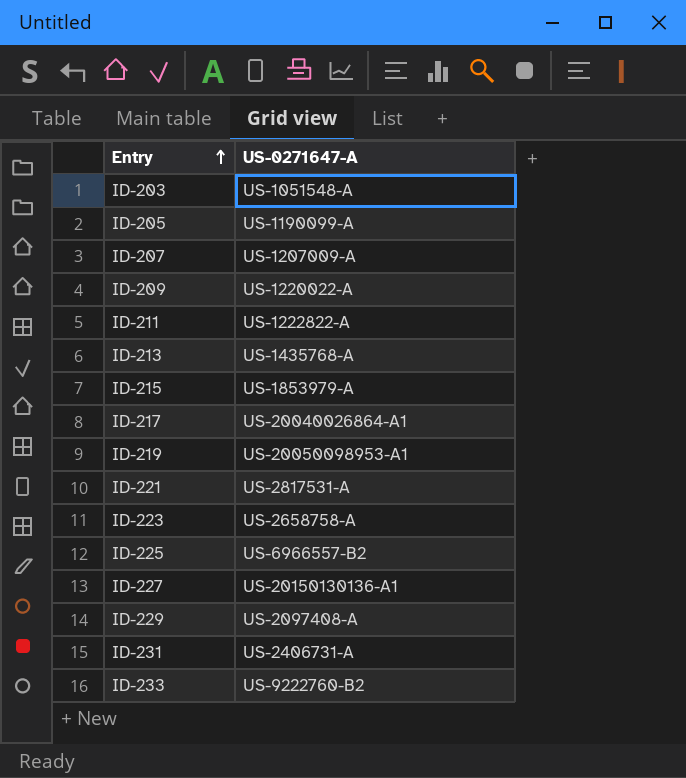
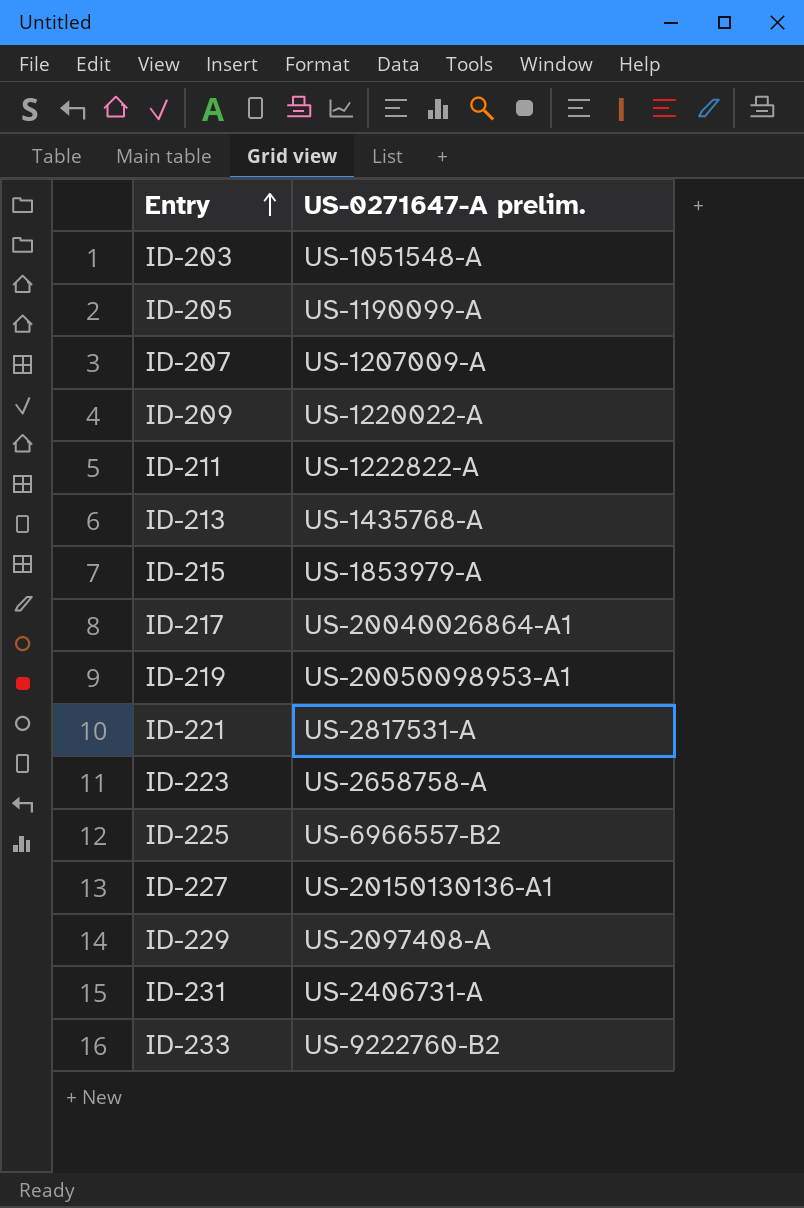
column name: US-0271647-A -> US-0271647-A prelim.

